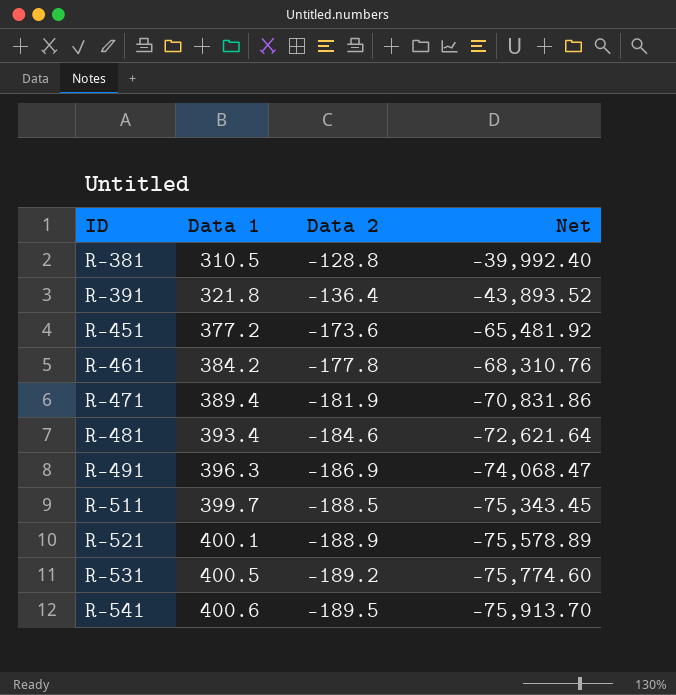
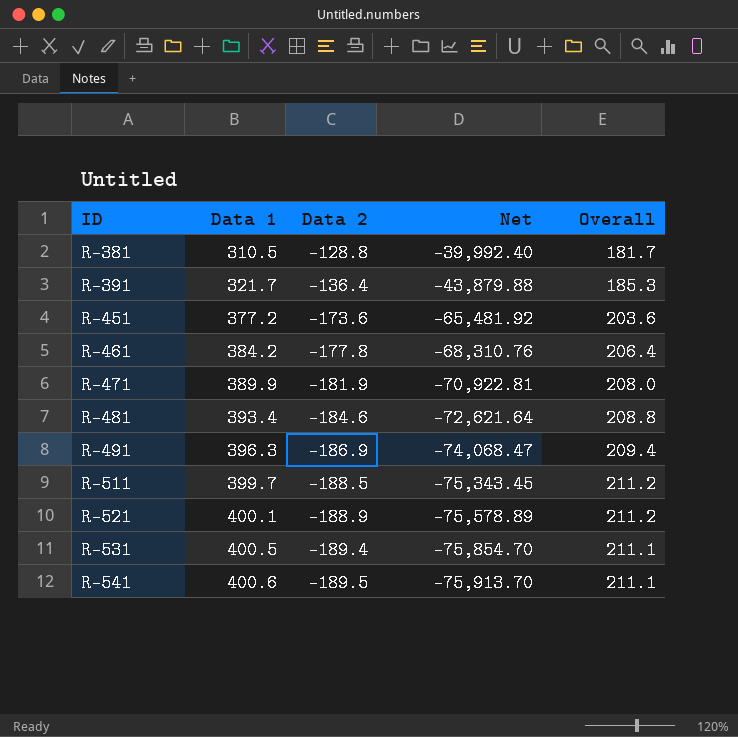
column Overall | formula: none -> [Data 1] + [Data 2]
R-391 | Data 1: 321.8 -> 321.7
R-391 | Net: -43,893.52 -> -43,879.88
R-471 | Data 1: 389.4 -> 389.9
R-471 | Net: -70,831.86 -> -70,922.81
R-531 | Data 2: -189.2 -> -189.4
R-531 | Net: -75,774.60 -> -75,854.70

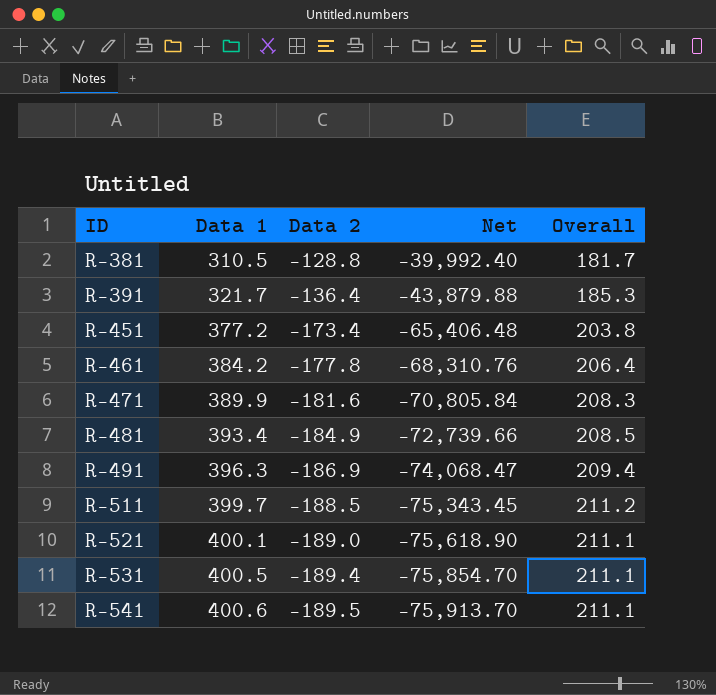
R-451 | Data 2: -173.6 -> -173.4
R-451 | Net: -65,481.92 -> -65,406.48
R-451 | Overall: 203.6 -> 203.8
R-471 | Data 2: -181.9 -> -181.6
R-471 | Net: -70,922.81 -> -70,805.84
R-471 | Overall: 208.0 -> 208.3
R-481 | Data 2: -184.6 -> -184.9
R-481 | Net: -72,621.64 -> -72,739.66
R-481 | Overall: 208.8 -> 208.5
R-521 | Data 2: -188.9 -> -189.0
R-521 | Net: -75,578.89 -> -75,618.90
R-521 | Overall: 211.2 -> 211.1

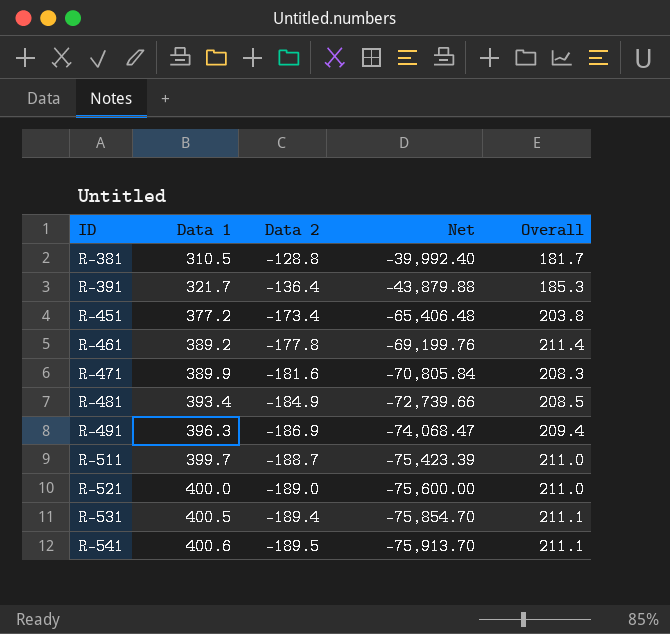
R-461 | Data 1: 384.2 -> 389.2
R-461 | Net: -68,310.76 -> -69,199.76
R-461 | Overall: 206.4 -> 211.4
R-511 | Data 2: -188.5 -> -188.7
R-511 | Net: -75,343.45 -> -75,423.39
R-511 | Overall: 211.2 -> 211.0
R-521 | Data 1: 400.1 -> 400.0
R-521 | Net: -75,618.90 -> -75,600.00
R-521 | Overall: 211.1 -> 211.0

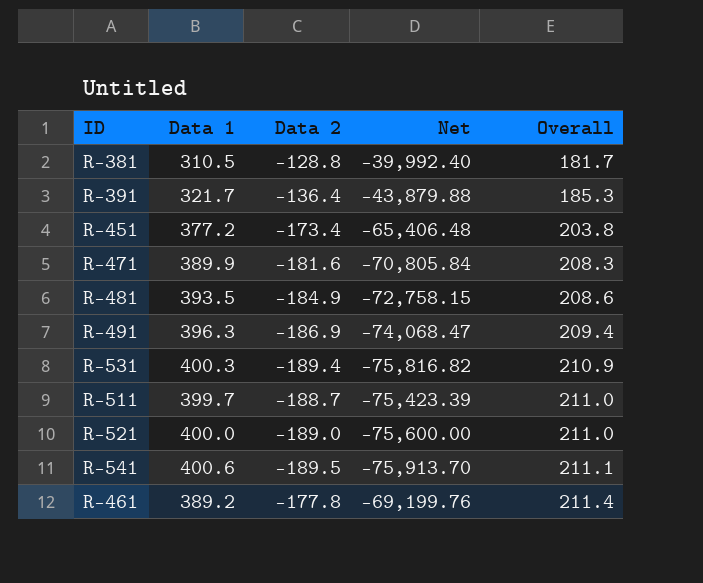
row order: ID ascending -> Overall ascending
R-481 | Data 1: 393.4 -> 393.5
R-481 | Net: -72,739.66 -> -72,758.15
R-481 | Overall: 208.5 -> 208.6
R-531 | Data 1: 400.5 -> 400.3
R-531 | Net: -75,854.70 -> -75,816.82
R-531 | Overall: 211.1 -> 210.9

